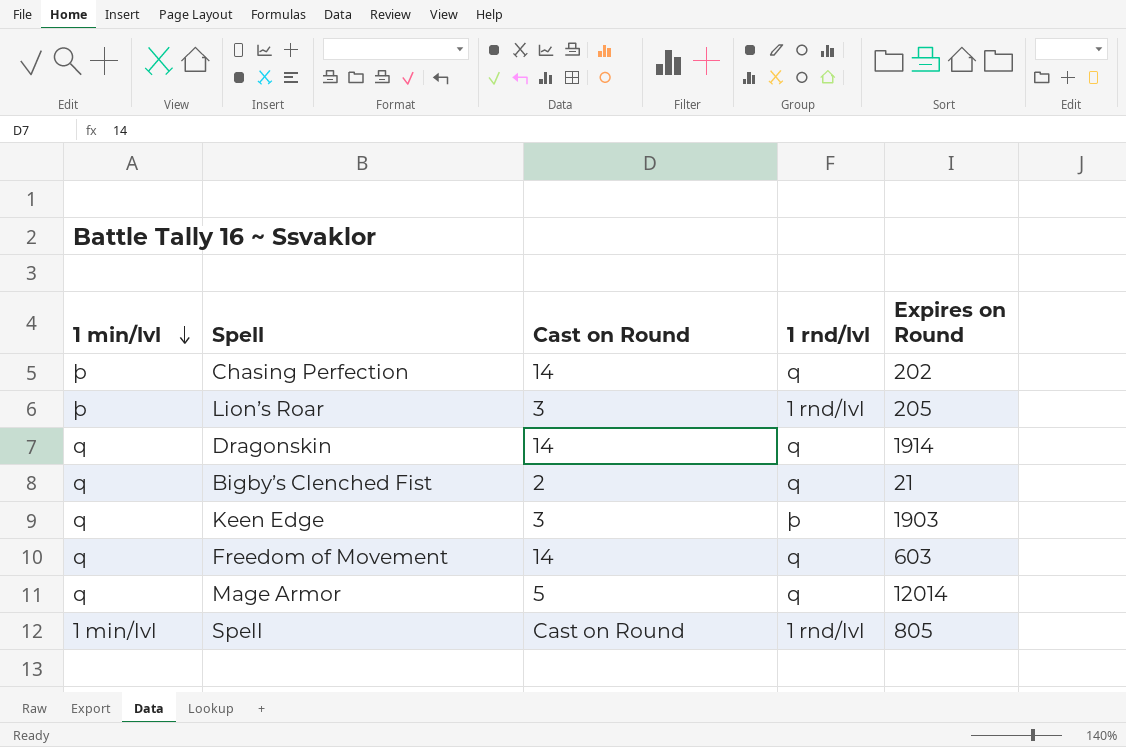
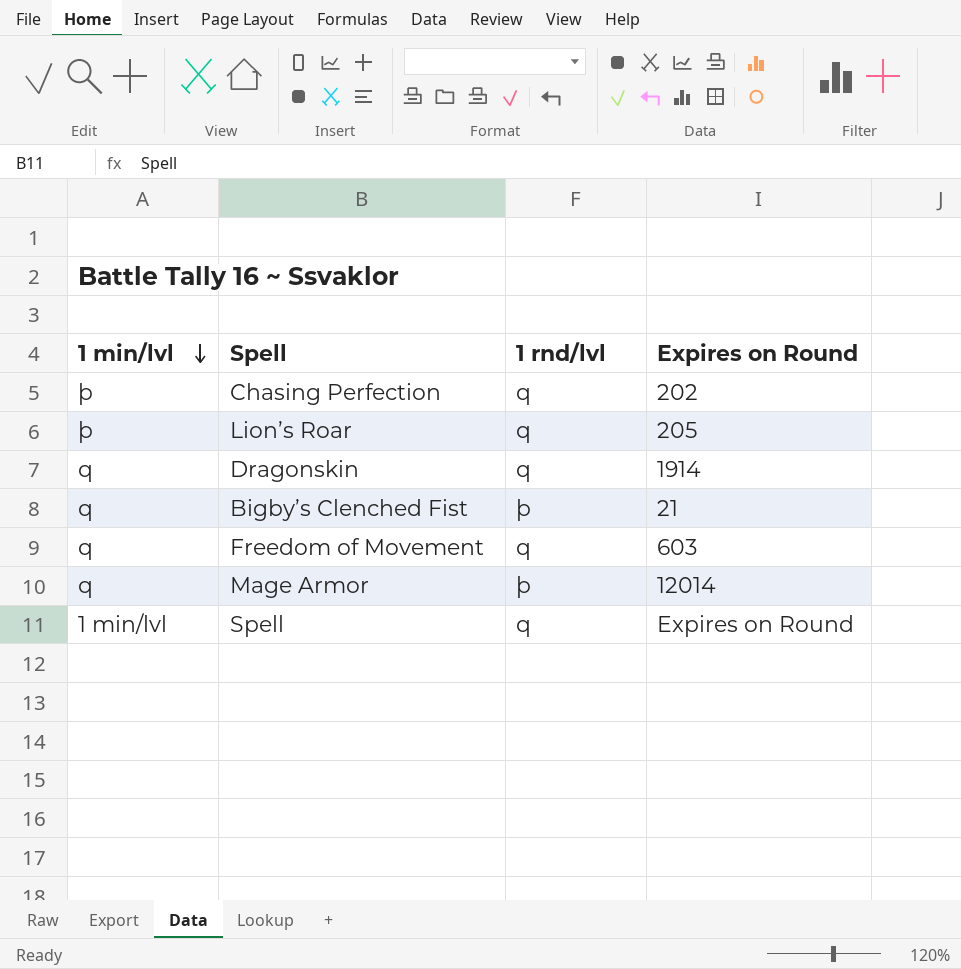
column Cast on Round | position: 3 -> none
row Keen Edge: q | 3 | þ | 1903 -> none
Lion’s Roar | 1 rnd/lvl: 1 rnd/lvl -> q
Bigby’s Clenched Fist | 1 rnd/lvl: q -> þ
Mage Armor | 1 rnd/lvl: q -> þ
Spell | 1 rnd/lvl: 1 rnd/lvl -> q
Spell | Expires on Round: 805 -> Expires on Round

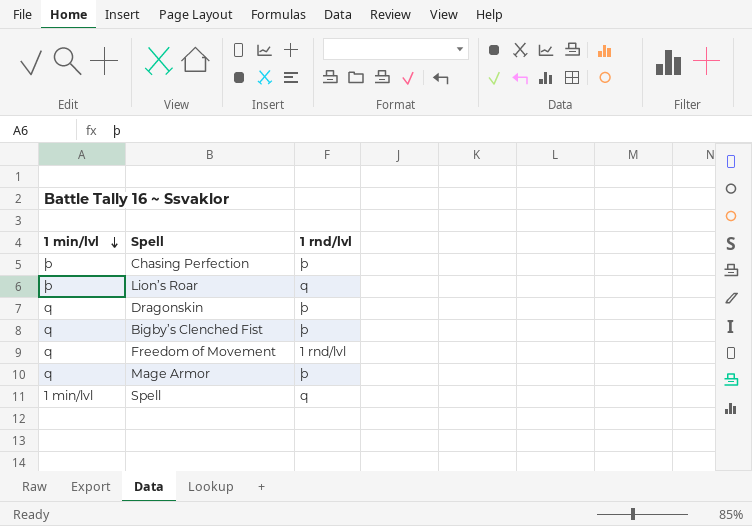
column Expires on Round | position: 4 -> none
Chasing Perfection | 1 rnd/lvl: q -> þ
Dragonskin | 1 rnd/lvl: q -> þ
Freedom of Movement | 1 rnd/lvl: q -> 1 rnd/lvl

